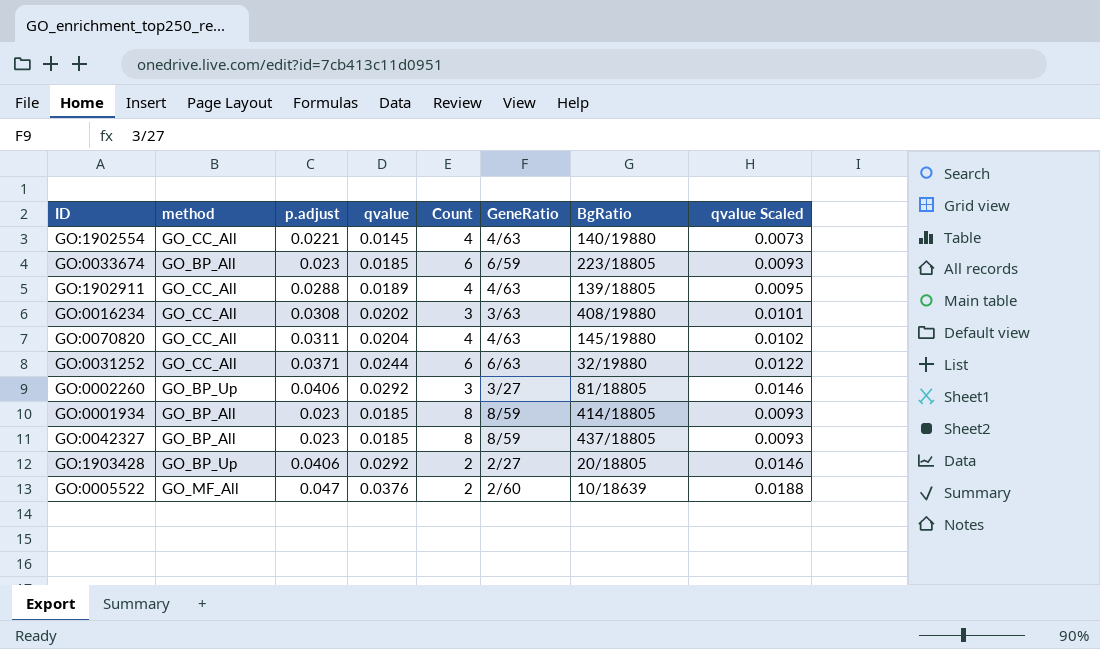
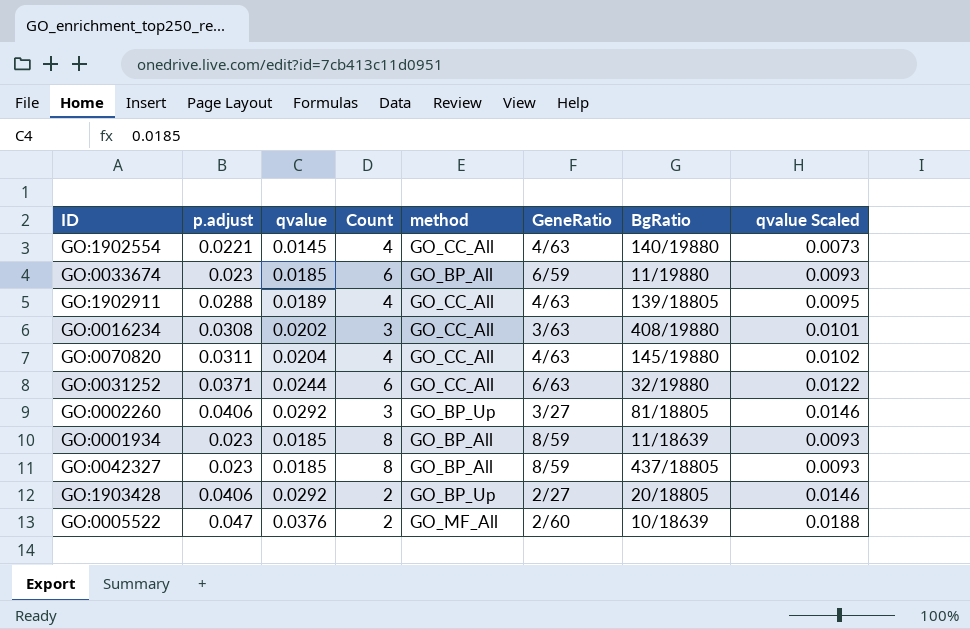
column method | position: 2 -> 5
GO:0033674 | BgRatio: 223/18805 -> 11/19880
GO:0001934 | BgRatio: 414/18805 -> 11/18639

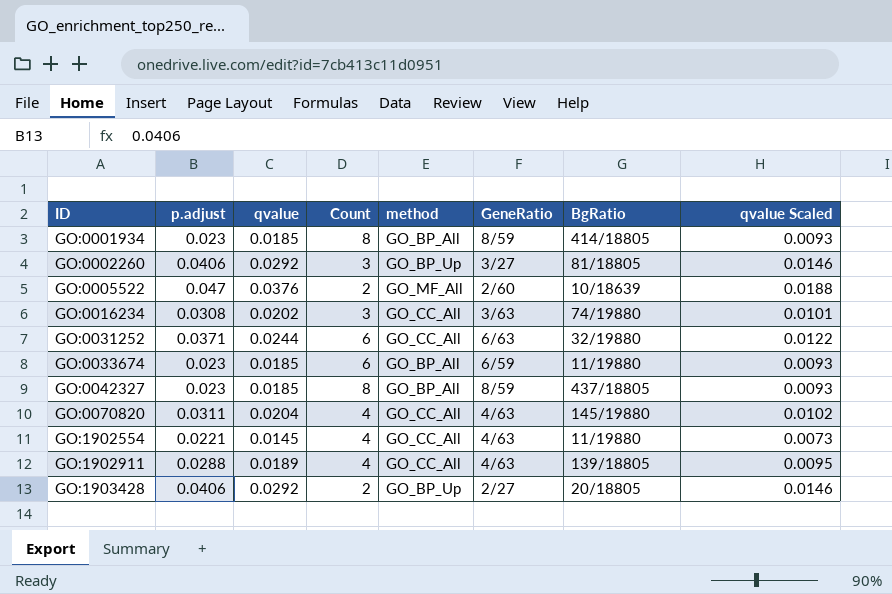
row order: none -> ID ascending
GO:0001934 | BgRatio: 11/18639 -> 414/18805
GO:0016234 | BgRatio: 408/19880 -> 74/19880
GO:1902554 | BgRatio: 140/19880 -> 11/19880

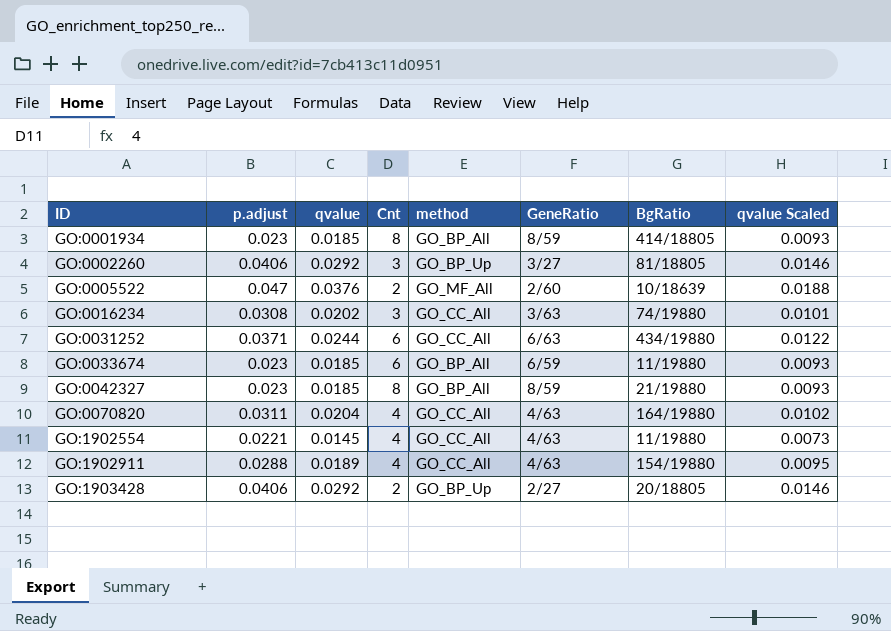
column name: Count -> Cnt
GO:0031252 | BgRatio: 32/19880 -> 434/19880
GO:0042327 | BgRatio: 437/18805 -> 21/19880
GO:0070820 | BgRatio: 145/19880 -> 164/19880
GO:1902911 | BgRatio: 139/18805 -> 154/19880

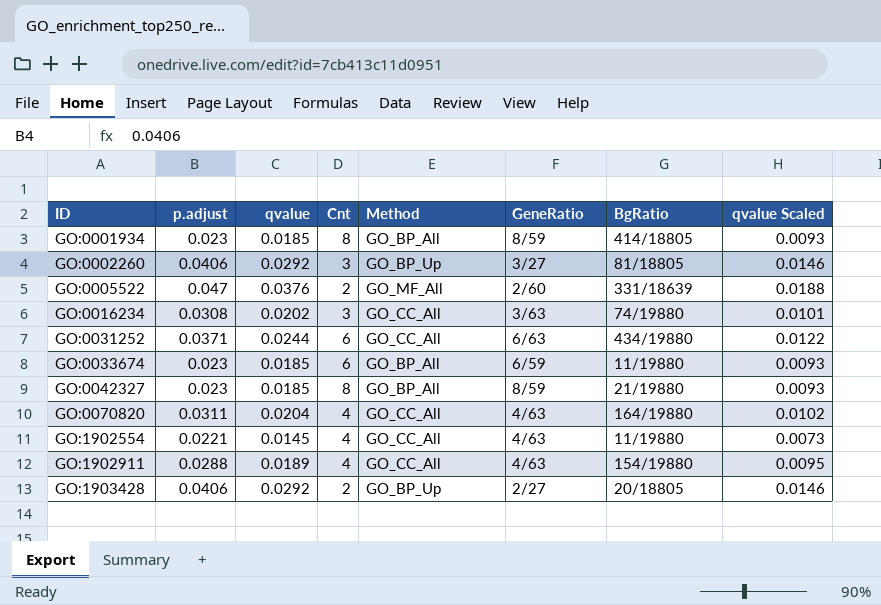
column name: method -> Method
GO:0005522 | BgRatio: 10/18639 -> 331/18639

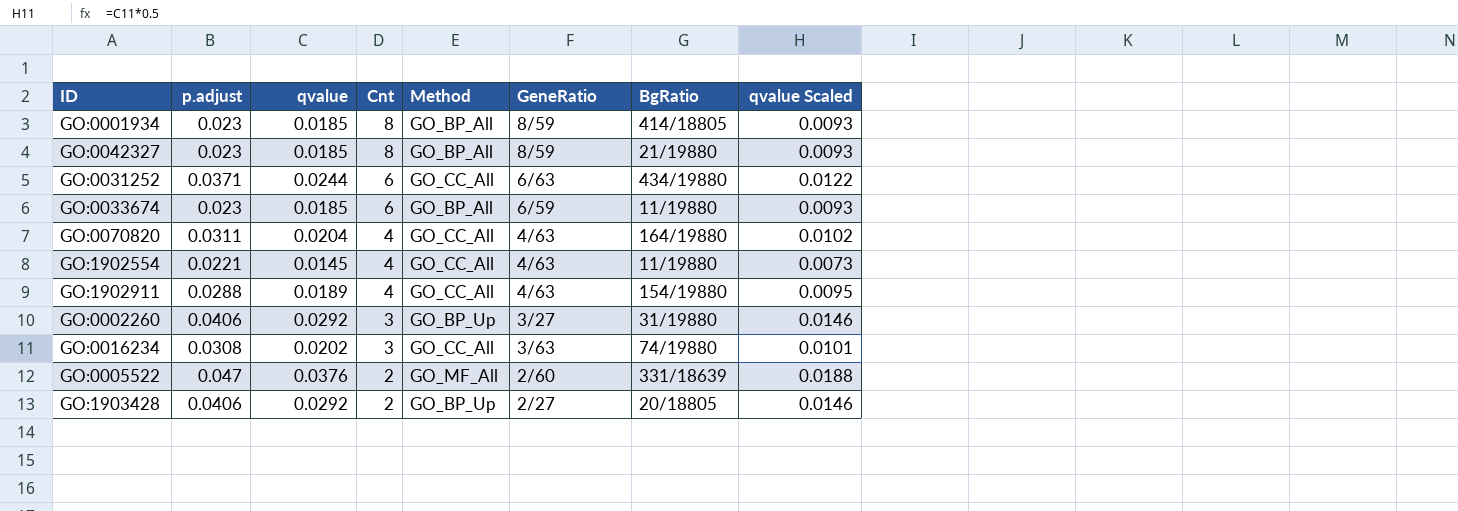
row order: ID ascending -> Cnt descending
GO:0002260 | BgRatio: 81/18805 -> 31/19880

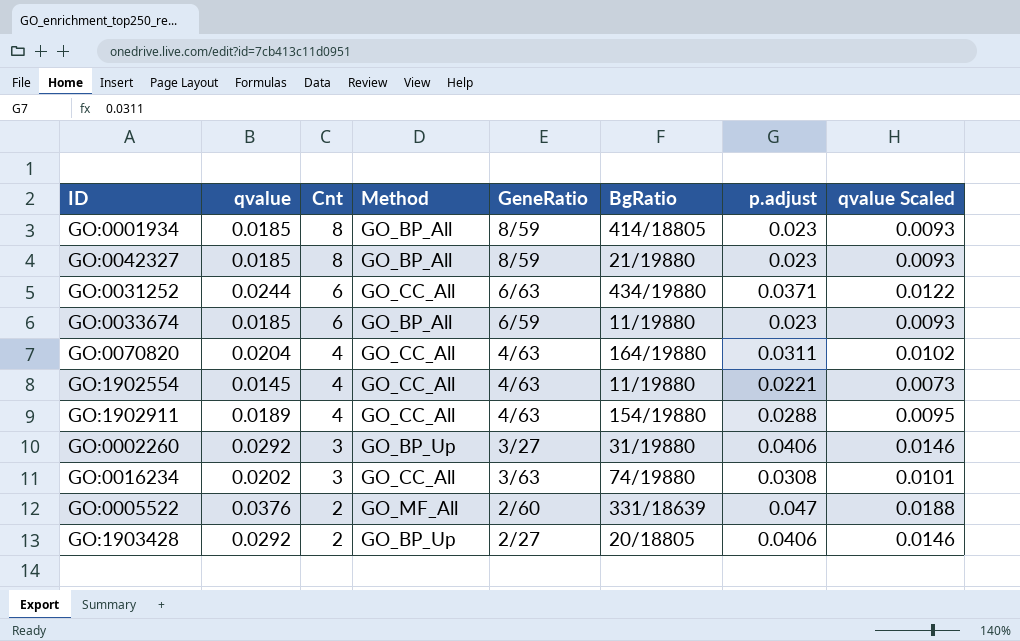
column p.adjust | position: 2 -> 7

